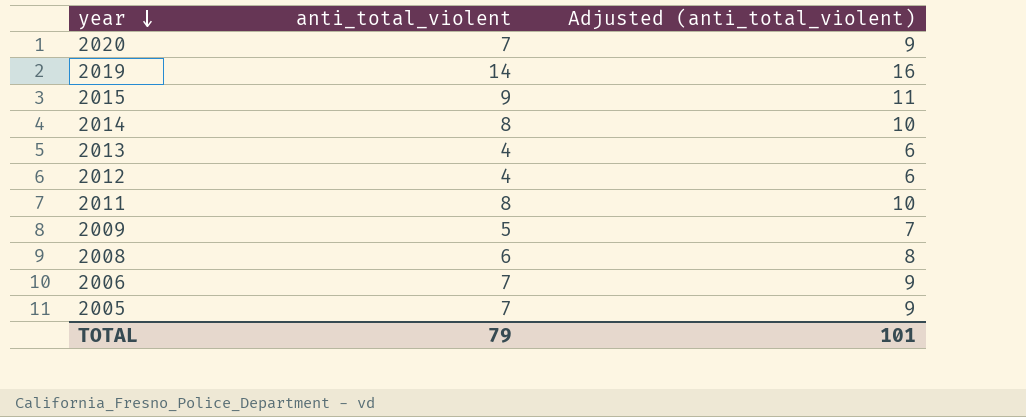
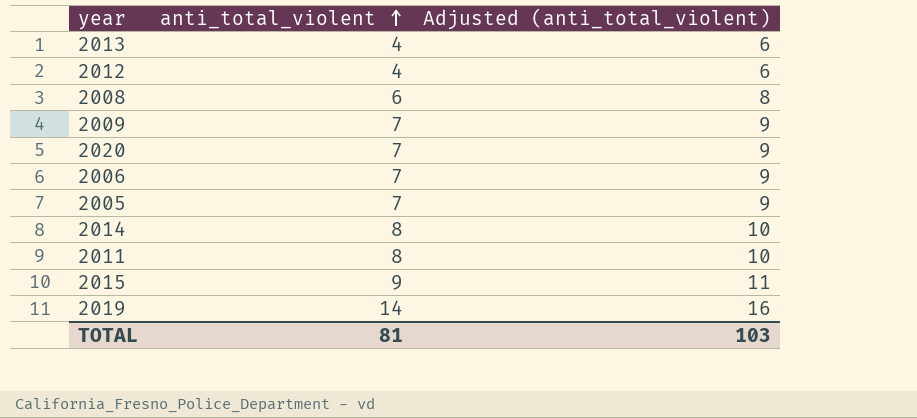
row order: year descending -> anti_total_violent ascending
2009 | anti_total_violent: 5 -> 7
2009 | Adjusted (anti_total_violent): 7 -> 9
TOTAL | anti_total_violent: 79 -> 81
TOTAL | Adjusted (anti_total_violent): 101 -> 103

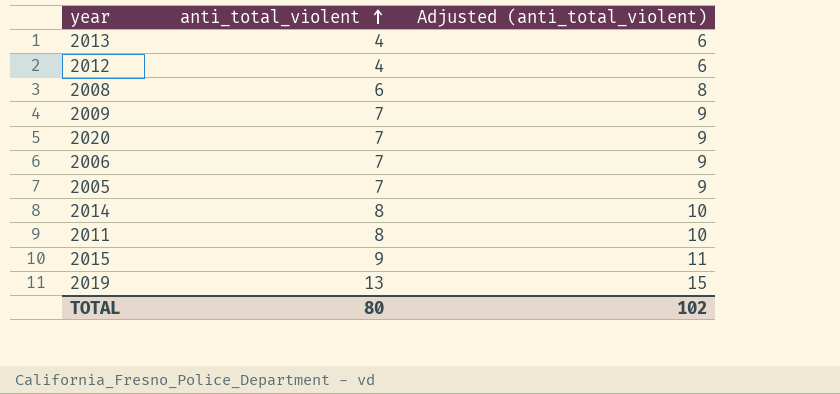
2019 | anti_total_violent: 14 -> 13
2019 | Adjusted (anti_total_violent): 16 -> 15
TOTAL | anti_total_violent: 81 -> 80
TOTAL | Adjusted (anti_total_violent): 103 -> 102

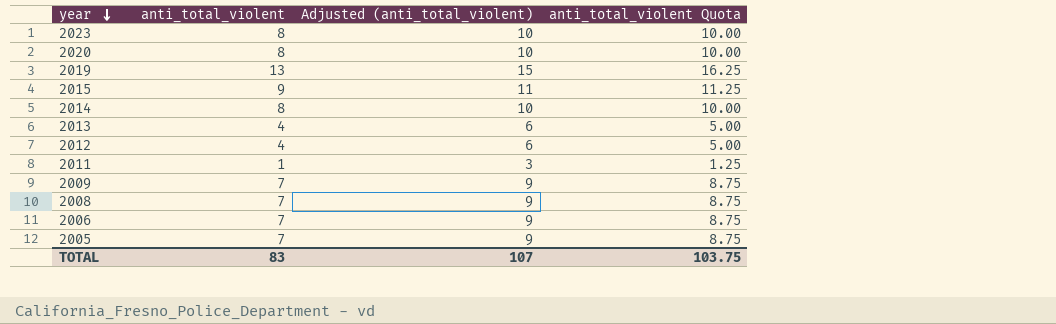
row order: anti_total_violent ascending -> year descending
column anti_total_violent Quota | formula: none -> [anti_total_violent] * 1.25
row 2023: none -> 8 | 10 | 10.00
2020 | anti_total_violent: 7 -> 8
2020 | Adjusted (anti_total_violent): 9 -> 10
2011 | anti_total_violent: 8 -> 1
2011 | Adjusted (anti_total_violent): 10 -> 3
2008 | anti_total_violent: 6 -> 7
2008 | Adjusted (anti_total_violent): 8 -> 9
TOTAL | anti_total_violent: 80 -> 83
TOTAL | Adjusted (anti_total_violent): 102 -> 107

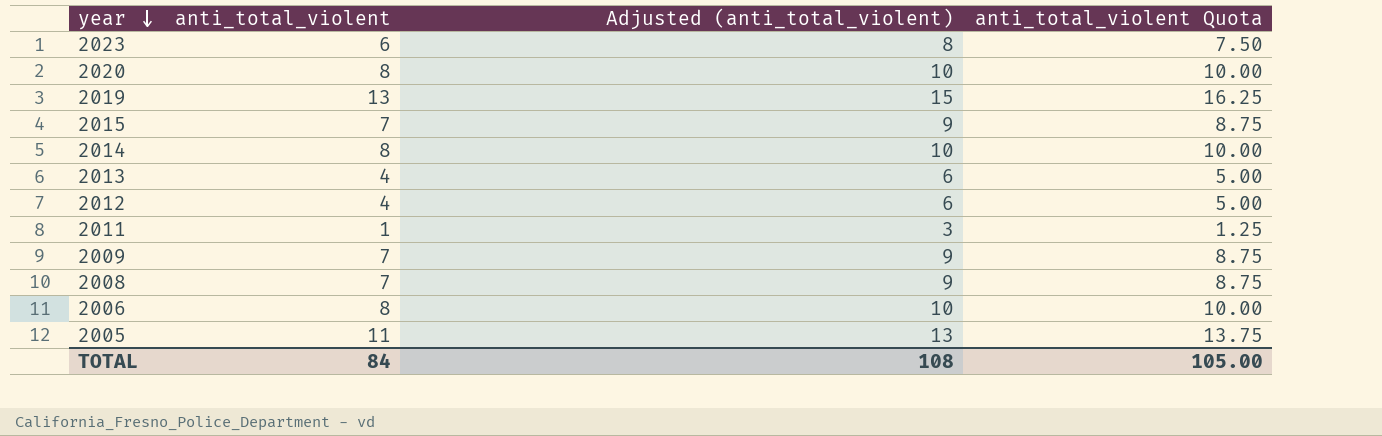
2023 | anti_total_violent: 8 -> 6
2023 | Adjusted (anti_total_violent): 10 -> 8
2023 | anti_total_violent Quota: 10.00 -> 7.50
2015 | anti_total_violent: 9 -> 7
2015 | Adjusted (anti_total_violent): 11 -> 9
2015 | anti_total_violent Quota: 11.25 -> 8.75
2006 | anti_total_violent: 7 -> 8
2006 | Adjusted (anti_total_violent): 9 -> 10
2006 | anti_total_violent Quota: 8.75 -> 10.00
2005 | anti_total_violent: 7 -> 11
2005 | Adjusted (anti_total_violent): 9 -> 13
2005 | anti_total_violent Quota: 8.75 -> 13.75
TOTAL | anti_total_violent: 83 -> 84
TOTAL | Adjusted (anti_total_violent): 107 -> 108
TOTAL | anti_total_violent Quota: 103.75 -> 105.00

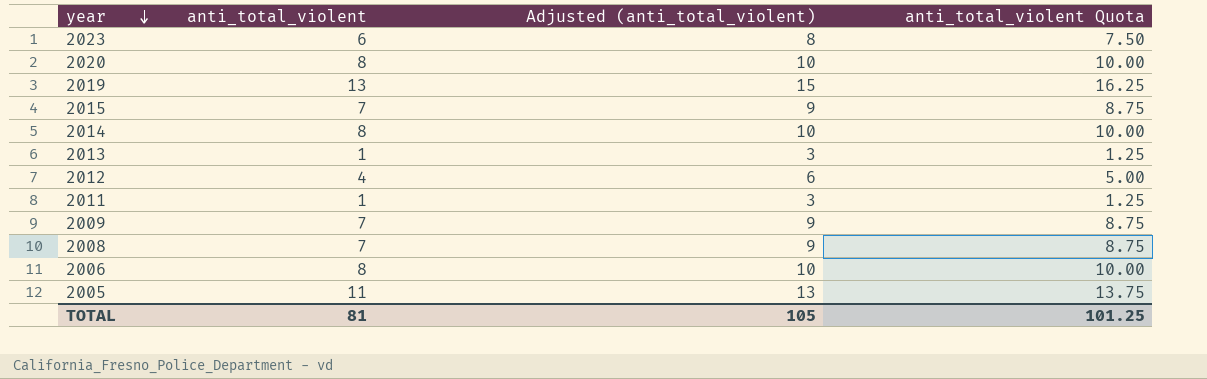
2013 | anti_total_violent: 4 -> 1
2013 | Adjusted (anti_total_violent): 6 -> 3
2013 | anti_total_violent Quota: 5.00 -> 1.25
TOTAL | anti_total_violent: 84 -> 81
TOTAL | Adjusted (anti_total_violent): 108 -> 105
TOTAL | anti_total_violent Quota: 105.00 -> 101.25

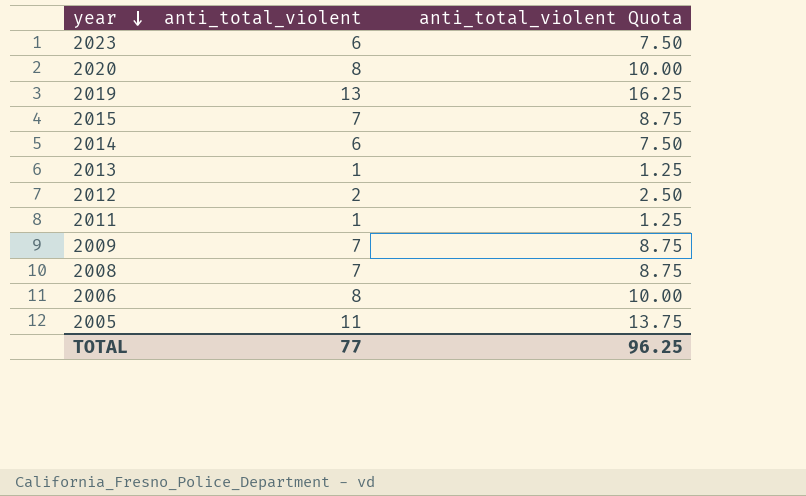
column Adjusted (anti_total_violent) | formula: [anti_total_violent] + 2 -> none
2014 | anti_total_violent: 8 -> 6
2014 | anti_total_violent Quota: 10.00 -> 7.50
2012 | anti_total_violent: 4 -> 2
2012 | anti_total_violent Quota: 5.00 -> 2.50
TOTAL | anti_total_violent: 81 -> 77
TOTAL | anti_total_violent Quota: 101.25 -> 96.25

